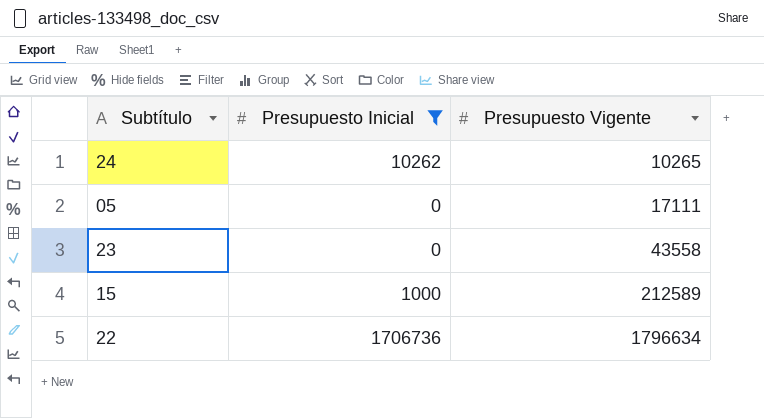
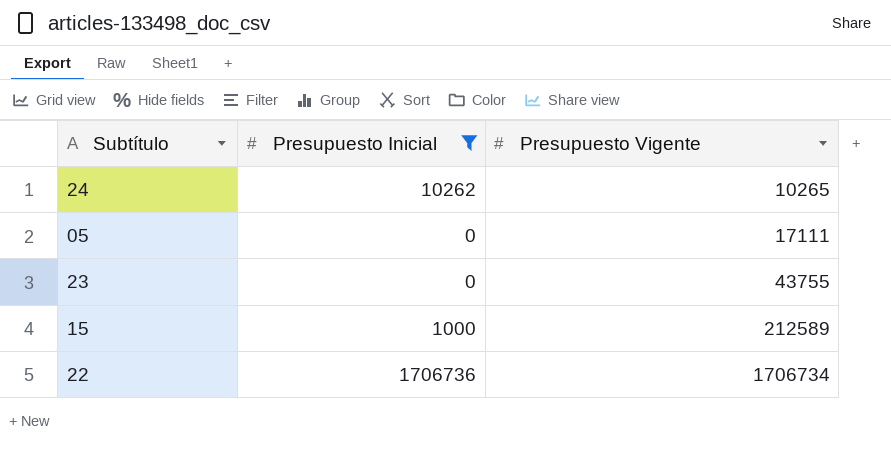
23 | Presupuesto Vigente: 43558 -> 43755
22 | Presupuesto Vigente: 1796634 -> 1706734

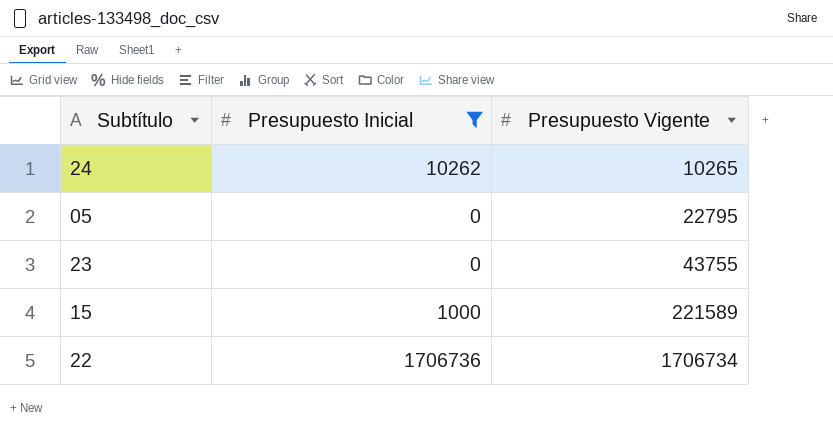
05 | Presupuesto Vigente: 17111 -> 22795
15 | Presupuesto Vigente: 212589 -> 221589

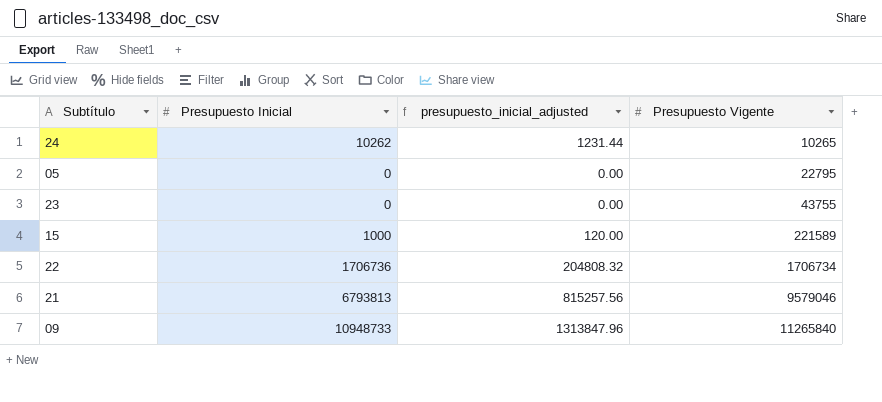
filter: Presupuesto Inicial <= 1706736 -> none
column presupuesto_inicial_adjusted | formula: none -> [Presupuesto Inicial] * 0.12

